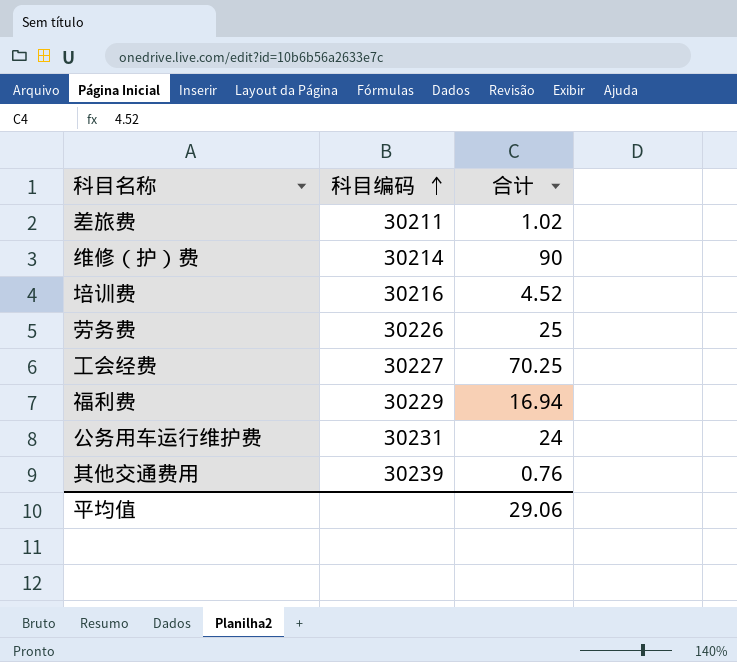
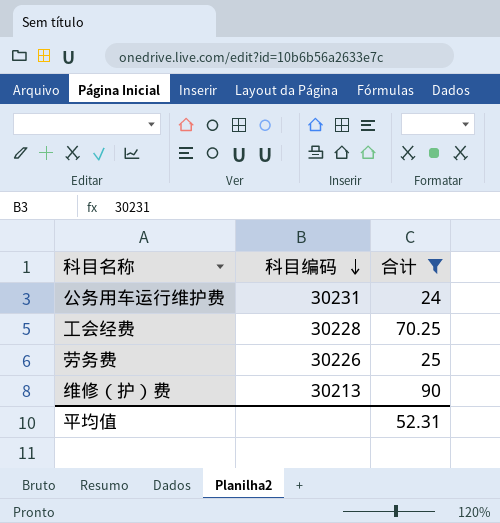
filter: none -> 合计 >= 24
row order: 科目编码 ascending -> 科目编码 descending
工会经费 | 科目编码: 30227 -> 30228
维修（护）费 | 科目编码: 30214 -> 30213
平均值 | 合计: 29.06 -> 52.31

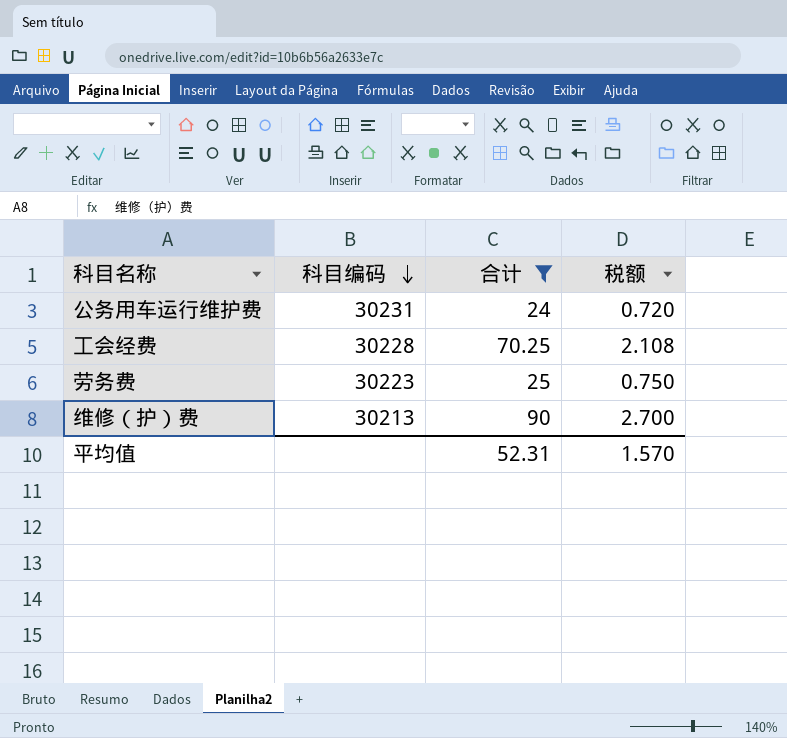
column 税额 | formula: none -> [合计] * 0.03
劳务费 | 科目编码: 30226 -> 30223

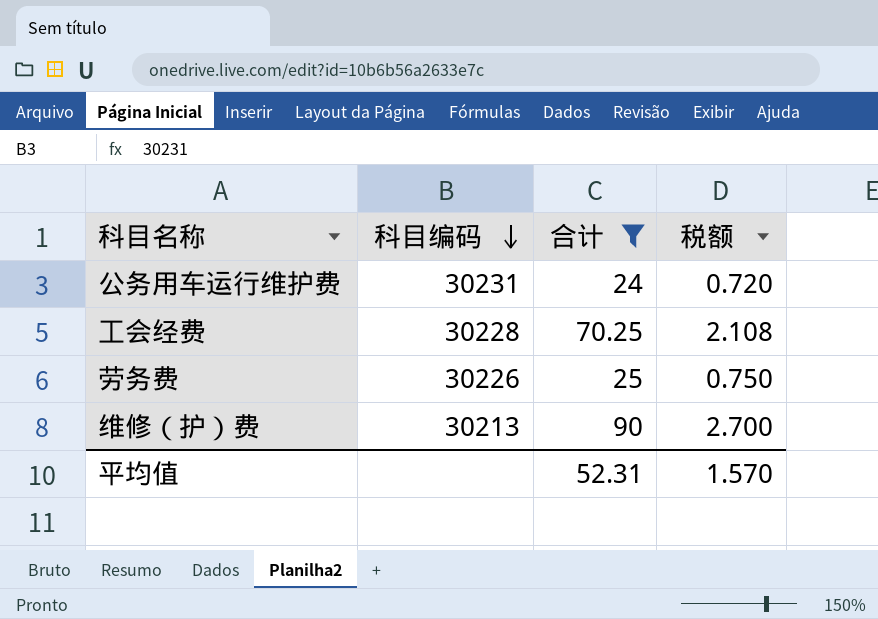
劳务费 | 科目编码: 30223 -> 30226

